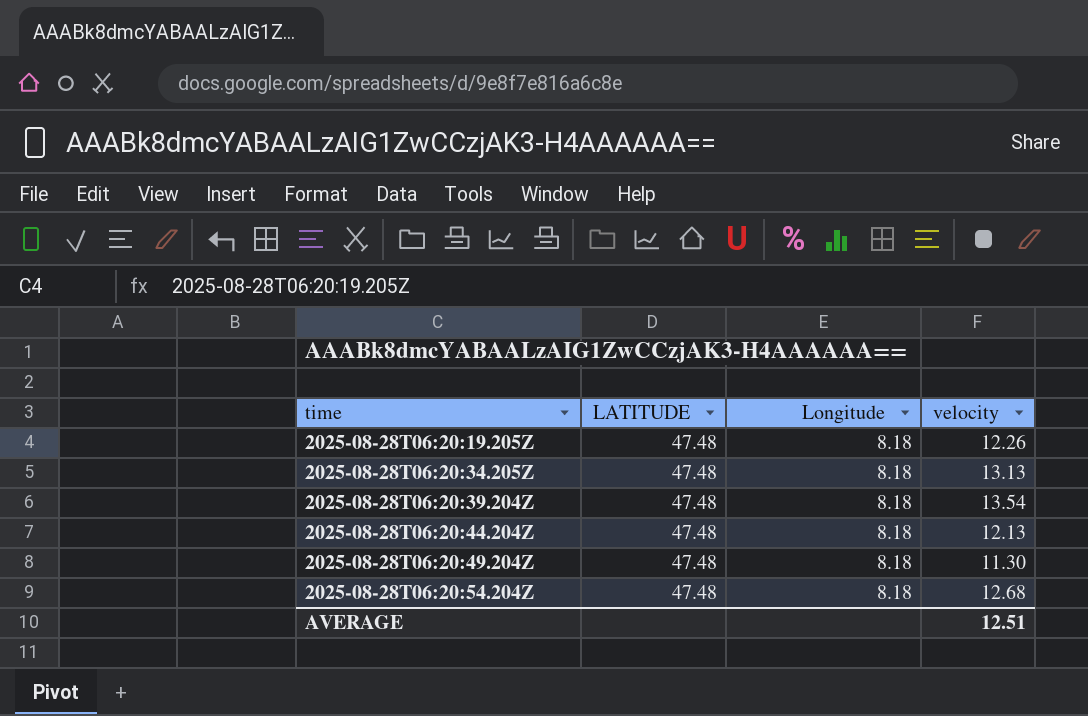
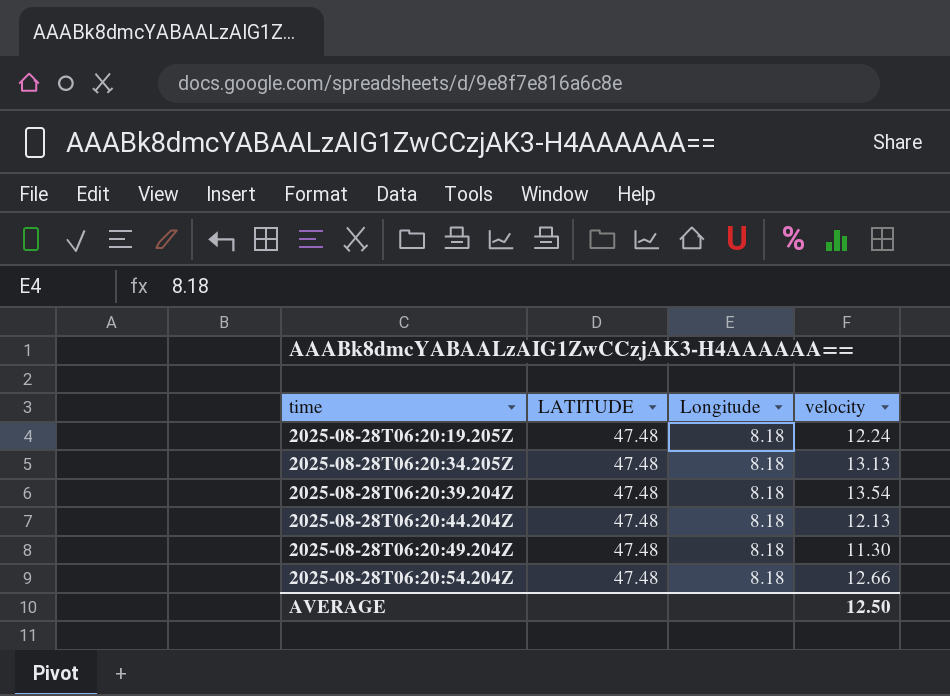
2025-08-28T06:20:19.205Z | velocity: 12.26 -> 12.24
2025-08-28T06:20:54.204Z | velocity: 12.68 -> 12.66
AVERAGE | velocity: 12.51 -> 12.50

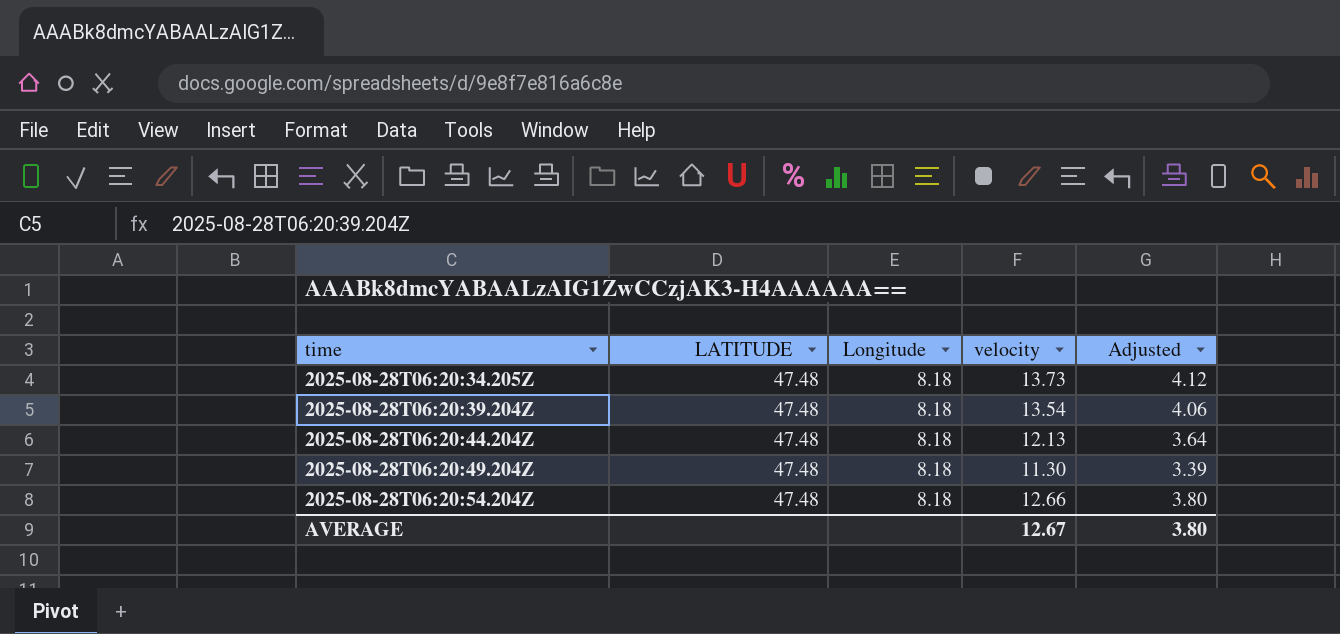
column Adjusted | formula: none -> [velocity] * 0.3
row 2025-08-28T06:20:19.205Z: 47.48 | 8.18 | 12.24 -> none
2025-08-28T06:20:34.205Z | velocity: 13.13 -> 13.73
AVERAGE | velocity: 12.50 -> 12.67

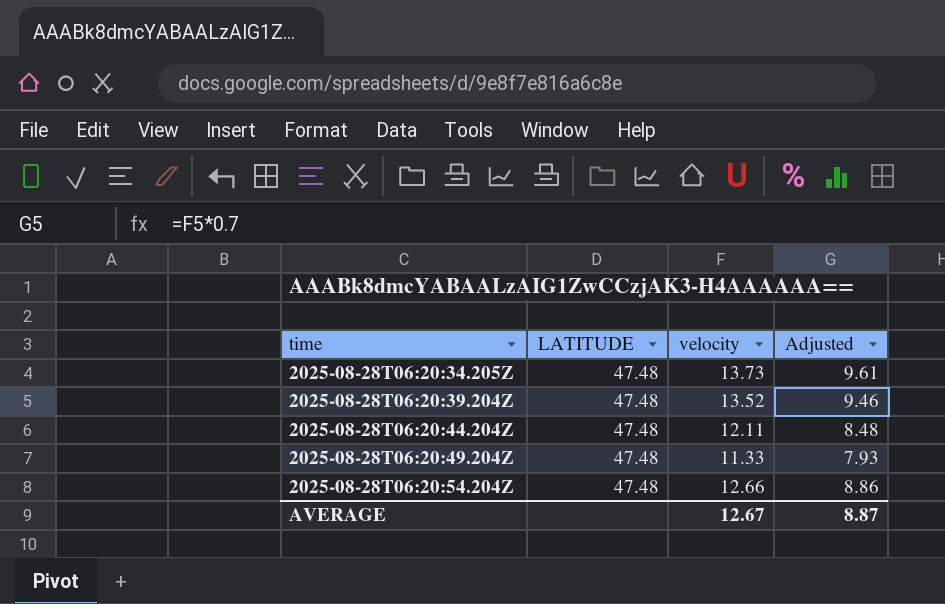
column Longitude | position: 3 -> none
column Adjusted | formula: [velocity] * 0.3 -> [velocity] * 0.7
2025-08-28T06:20:39.204Z | velocity: 13.54 -> 13.52
2025-08-28T06:20:44.204Z | velocity: 12.13 -> 12.11
2025-08-28T06:20:49.204Z | velocity: 11.30 -> 11.33
AVERAGE | Adjusted: 3.80 -> 8.87

